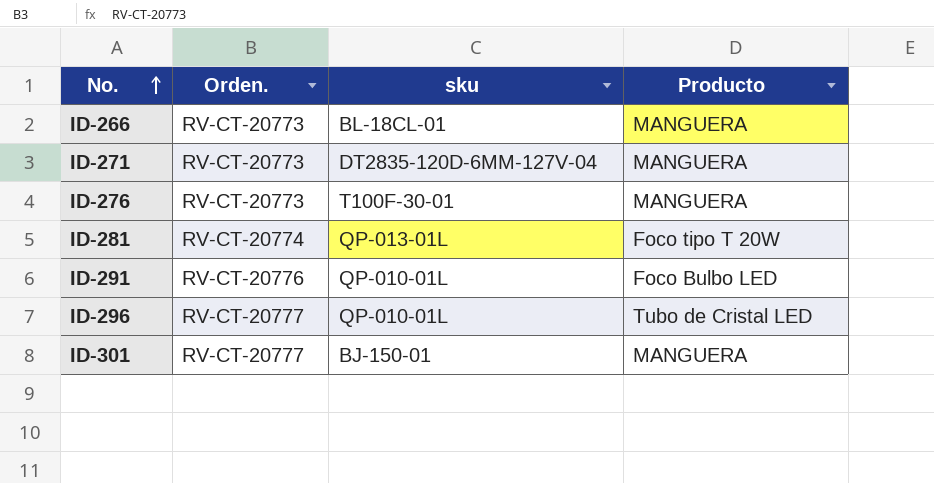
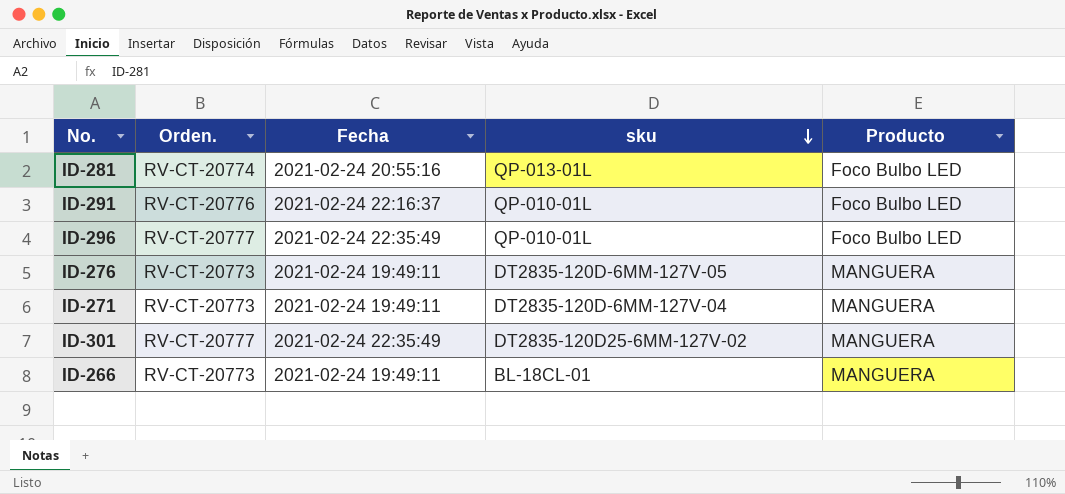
row order: No. ascending -> sku descending
column Fecha | position: none -> 3
ID-281 | Producto: Foco tipo T 20W -> Foco Bulbo LED
ID-296 | Producto: Tubo de Cristal LED -> Foco Bulbo LED
ID-276 | sku: T100F-30-01 -> DT2835-120D-6MM-127V-05
ID-301 | sku: BJ-150-01 -> DT2835-120D25-6MM-127V-02

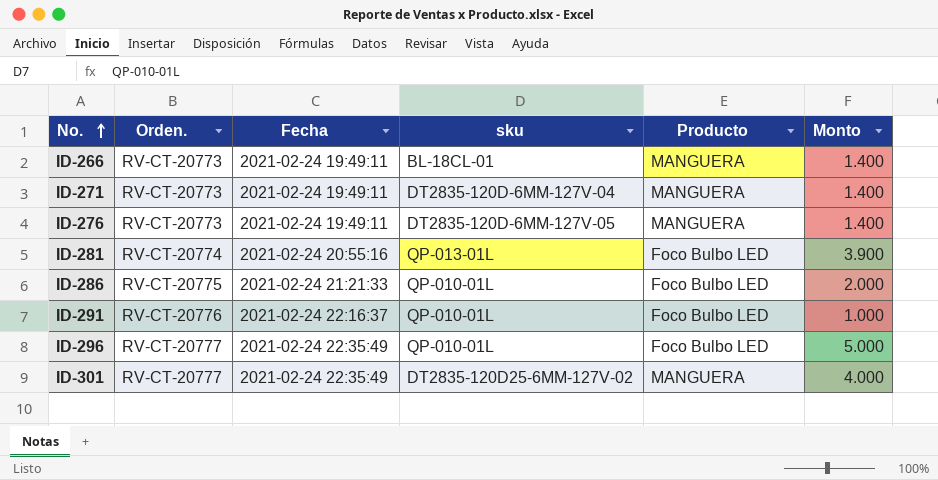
row order: sku descending -> No. ascending
column Monto | position: none -> 6
row ID-286: none -> RV-CT-20775 | 2021-02-24 21:21:33 | QP-010-01L | Foco Bulbo LED | 2.000

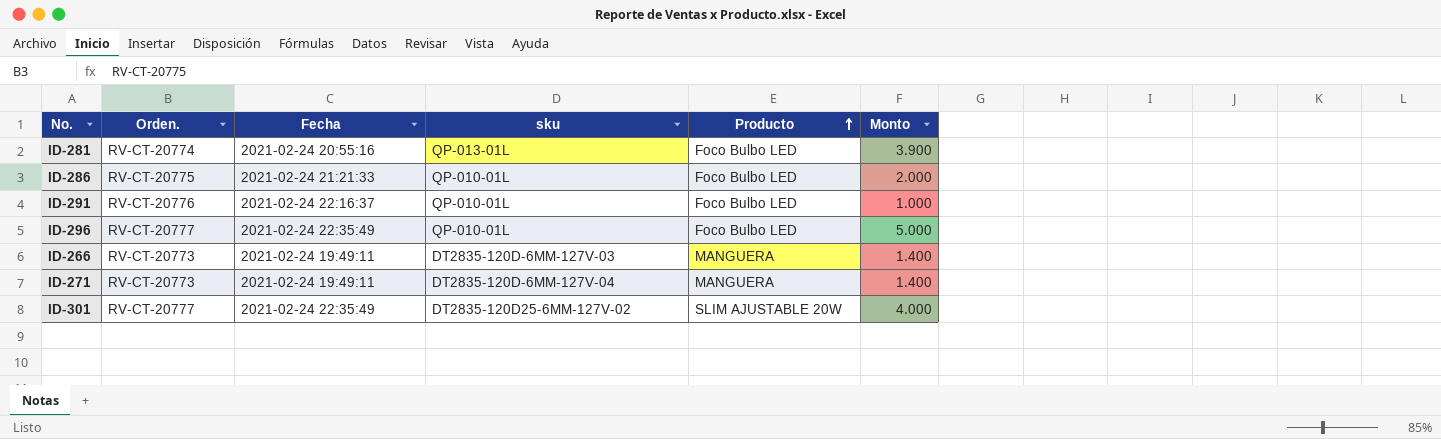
row order: No. ascending -> Producto ascending
row ID-276: RV-CT-20773 | 2021-02-24 19:49:11 | DT2835-120D-6MM-127V-05 | MANGUERA | 1.400 -> none
ID-266 | sku: BL-18CL-01 -> DT2835-120D-6MM-127V-03
ID-301 | Producto: MANGUERA -> SLIM AJUSTABLE 20W

